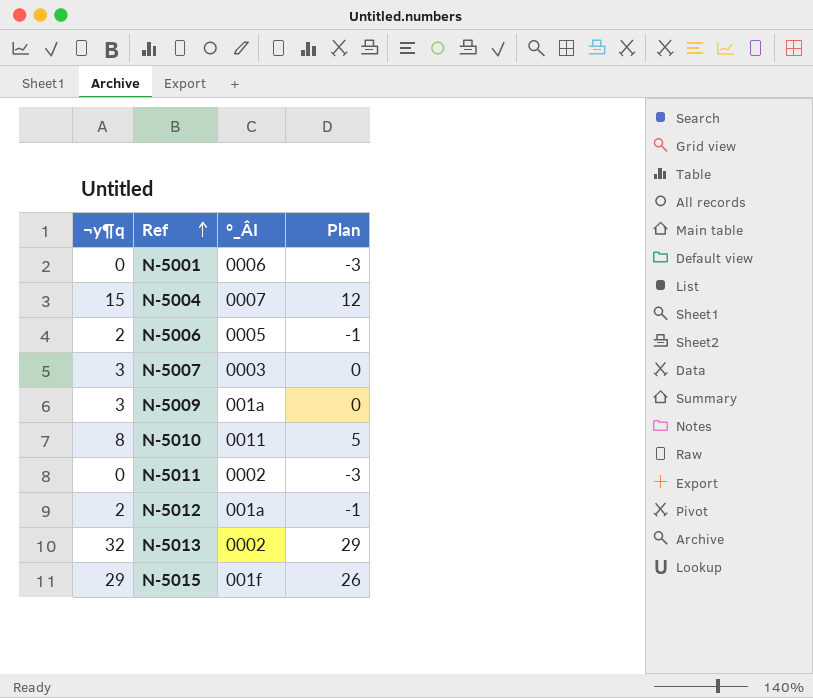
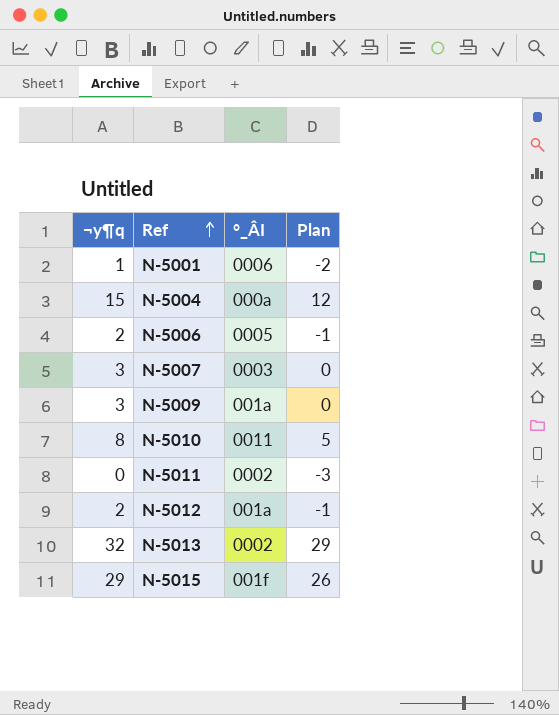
N-5001 | ¬y¶q: 0 -> 1
N-5001 | Plan: -3 -> -2
N-5004 | °_ÂI: 0007 -> 000a

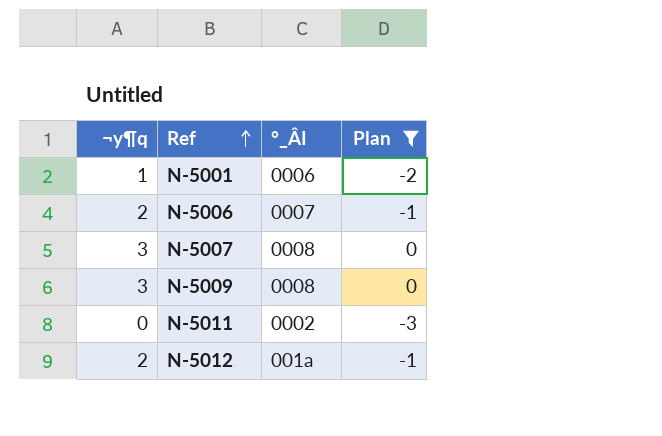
filter: none -> Plan <= 0
N-5006 | °_ÂI: 0005 -> 0007
N-5007 | °_ÂI: 0003 -> 0008
N-5009 | °_ÂI: 001a -> 0008

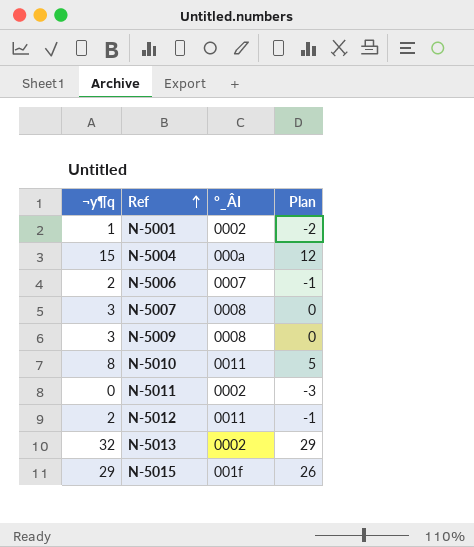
filter: Plan <= 0 -> none
N-5001 | °_ÂI: 0006 -> 0002
N-5012 | °_ÂI: 001a -> 0011

